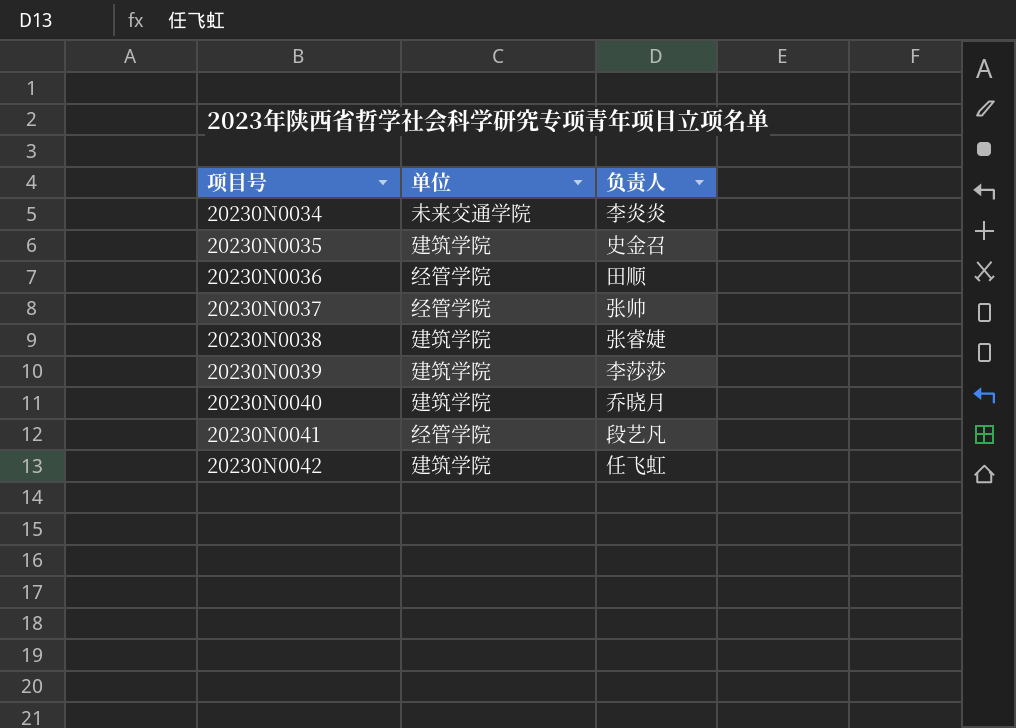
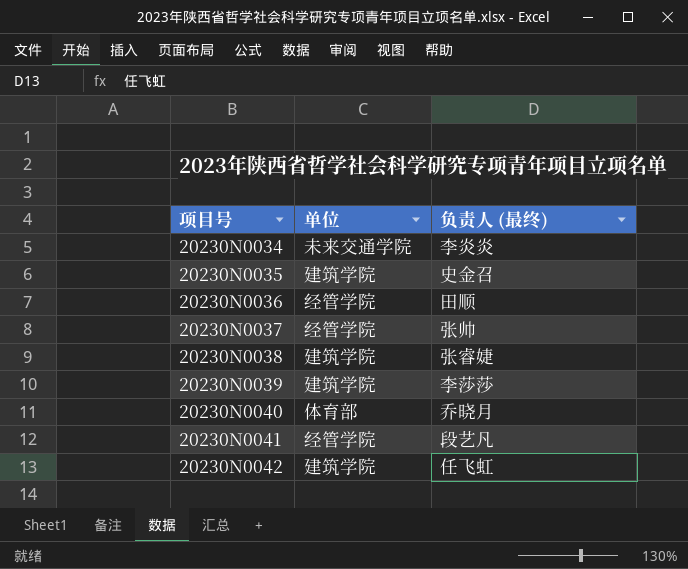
column name: 负责人 -> 负责人 (最终)
20230N0040 | 单位: 建筑学院 -> 体育部

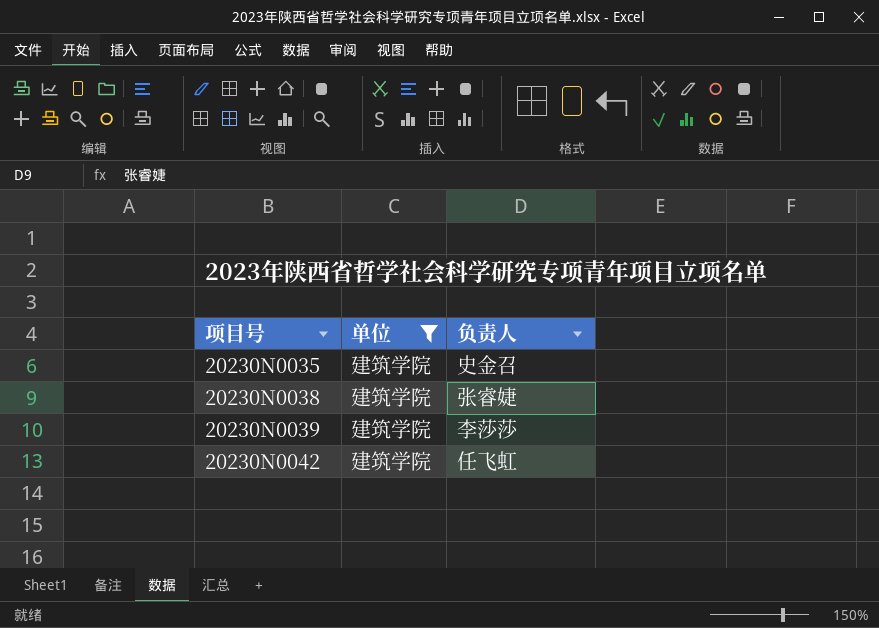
filter: none -> 单位 = 建筑学院
column name: 负责人 (最终) -> 负责人

